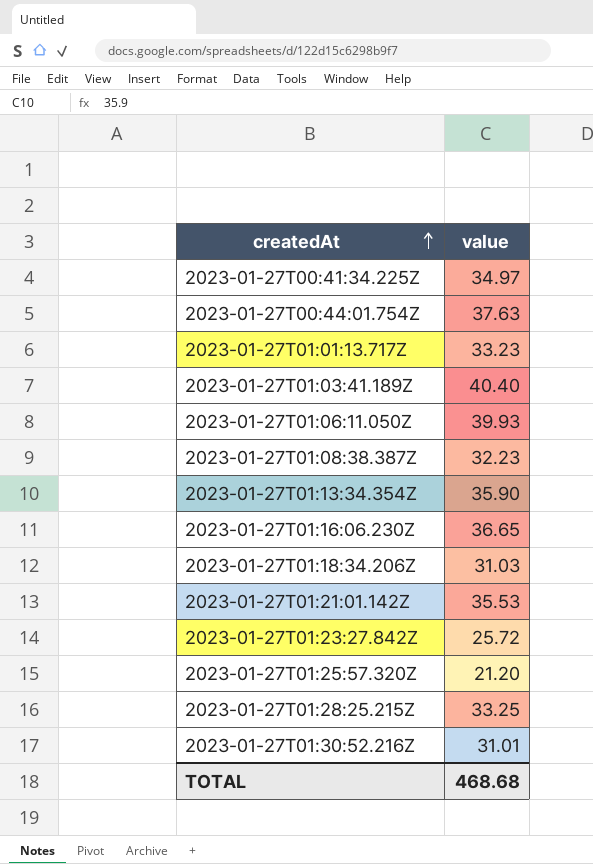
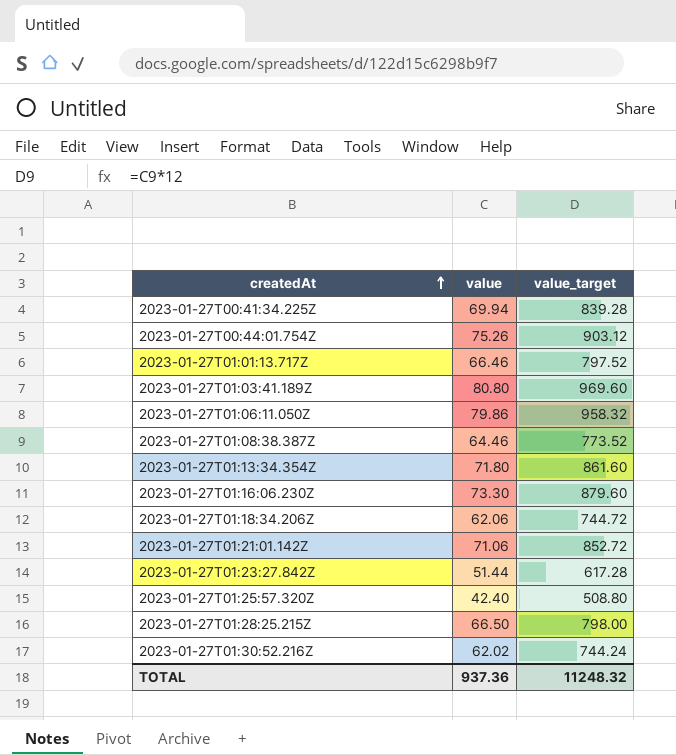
column value_target | formula: none -> [value] * 12
2023-01-27T00:41:34.225Z | value: 34.97 -> 69.94
2023-01-27T00:44:01.754Z | value: 37.63 -> 75.26
2023-01-27T01:01:13.717Z | value: 33.23 -> 66.46
2023-01-27T01:03:41.189Z | value: 40.40 -> 80.80
2023-01-27T01:06:11.050Z | value: 39.93 -> 79.86
2023-01-27T01:08:38.387Z | value: 32.23 -> 64.46
2023-01-27T01:13:34.354Z | value: 35.90 -> 71.80
2023-01-27T01:16:06.230Z | value: 36.65 -> 73.30
2023-01-27T01:18:34.206Z | value: 31.03 -> 62.06
2023-01-27T01:21:01.142Z | value: 35.53 -> 71.06
2023-01-27T01:23:27.842Z | value: 25.72 -> 51.44
2023-01-27T01:25:57.320Z | value: 21.20 -> 42.40
2023-01-27T01:28:25.215Z | value: 33.25 -> 66.50
2023-01-27T01:30:52.216Z | value: 31.01 -> 62.02
TOTAL | value: 468.68 -> 937.36

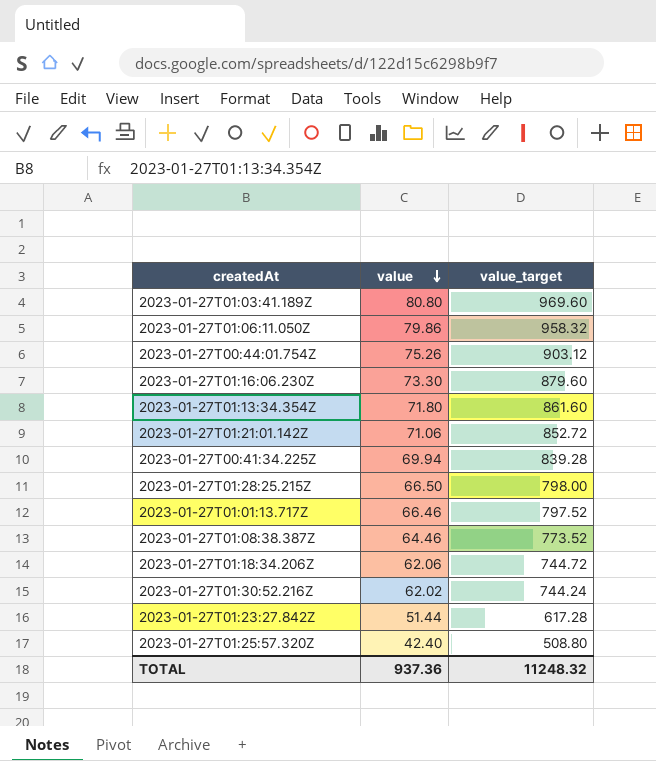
row order: createdAt ascending -> value descending

